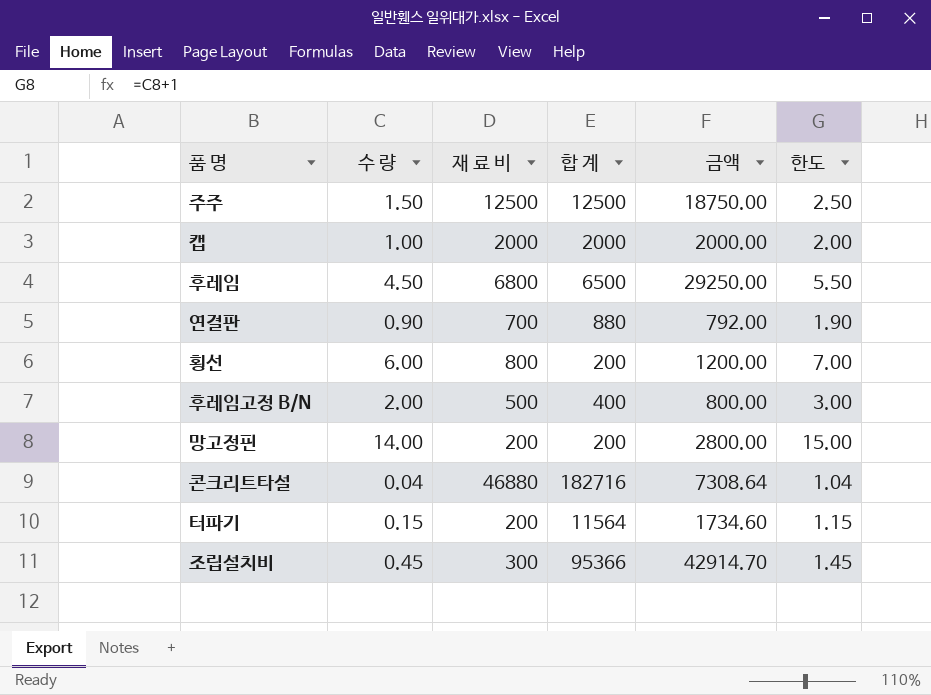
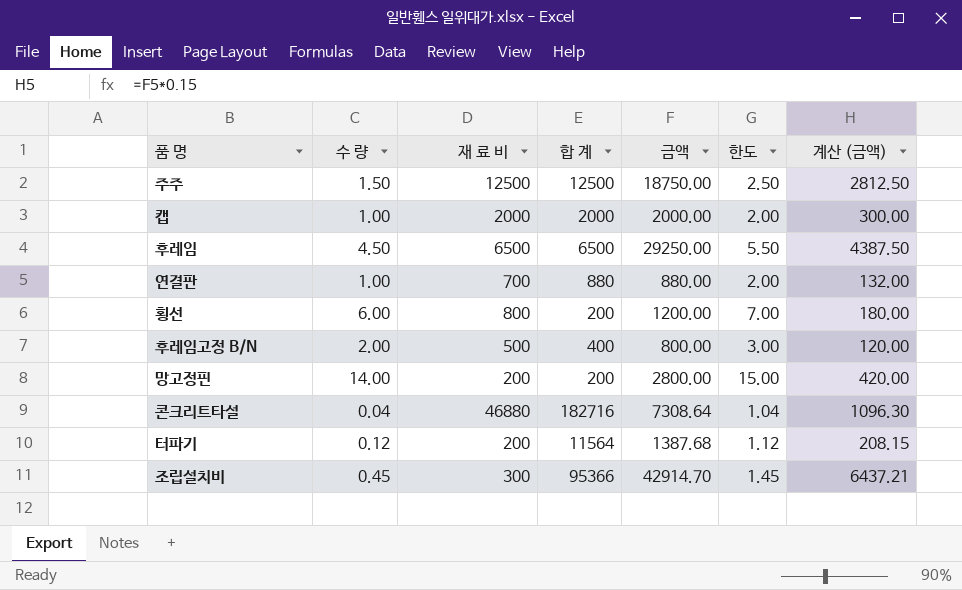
column 계산 (금액) | formula: none -> [금액] * 0.15
후레임 | 재 료 비: 6800 -> 6500
연결판 | 수 량: 0.90 -> 1.00
연결판 | 금액: 792.00 -> 880.00
연결판 | 한도: 1.90 -> 2.00
터파기 | 수 량: 0.15 -> 0.12
터파기 | 금액: 1734.60 -> 1387.68
터파기 | 한도: 1.15 -> 1.12

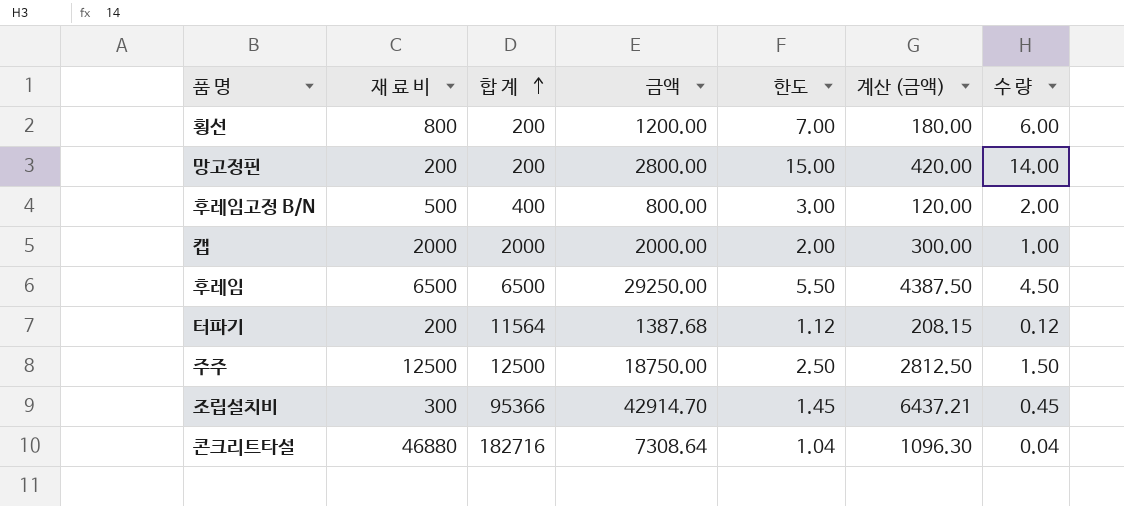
row order: none -> 합 계 ascending
column 수 량 | position: 2 -> 7
row 연결판: 1.00 | 700 | 880 | 880.00 | 2.00 | 132.00 -> none

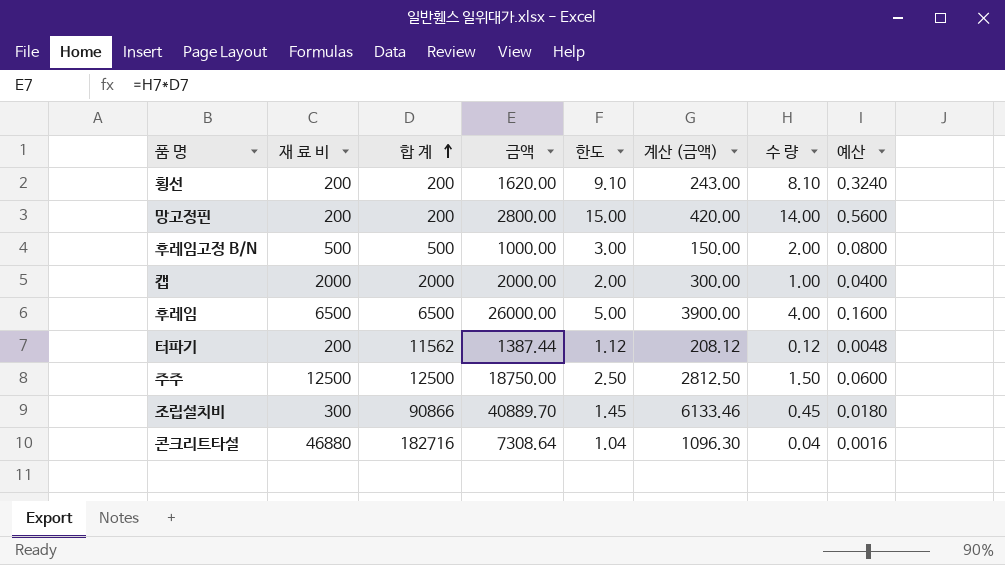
column 예산 | formula: none -> [수 량] * 0.04
횡선 | 재 료 비: 800 -> 200
횡선 | 금액: 1200.00 -> 1620.00
횡선 | 한도: 7.00 -> 9.10
횡선 | 계산 (금액): 180.00 -> 243.00
횡선 | 수 량: 6.00 -> 8.10
후레임고정 B/N | 합 계: 400 -> 500
후레임고정 B/N | 금액: 800.00 -> 1000.00
후레임고정 B/N | 계산 (금액): 120.00 -> 150.00
후레임 | 금액: 29250.00 -> 26000.00
후레임 | 한도: 5.50 -> 5.00
후레임 | 계산 (금액): 4387.50 -> 3900.00
후레임 | 수 량: 4.50 -> 4.00
터파기 | 합 계: 11564 -> 11562
터파기 | 금액: 1387.68 -> 1387.44
터파기 | 계산 (금액): 208.15 -> 208.12
조립설치비 | 합 계: 95366 -> 90866
조립설치비 | 금액: 42914.70 -> 40889.70
조립설치비 | 계산 (금액): 6437.21 -> 6133.46

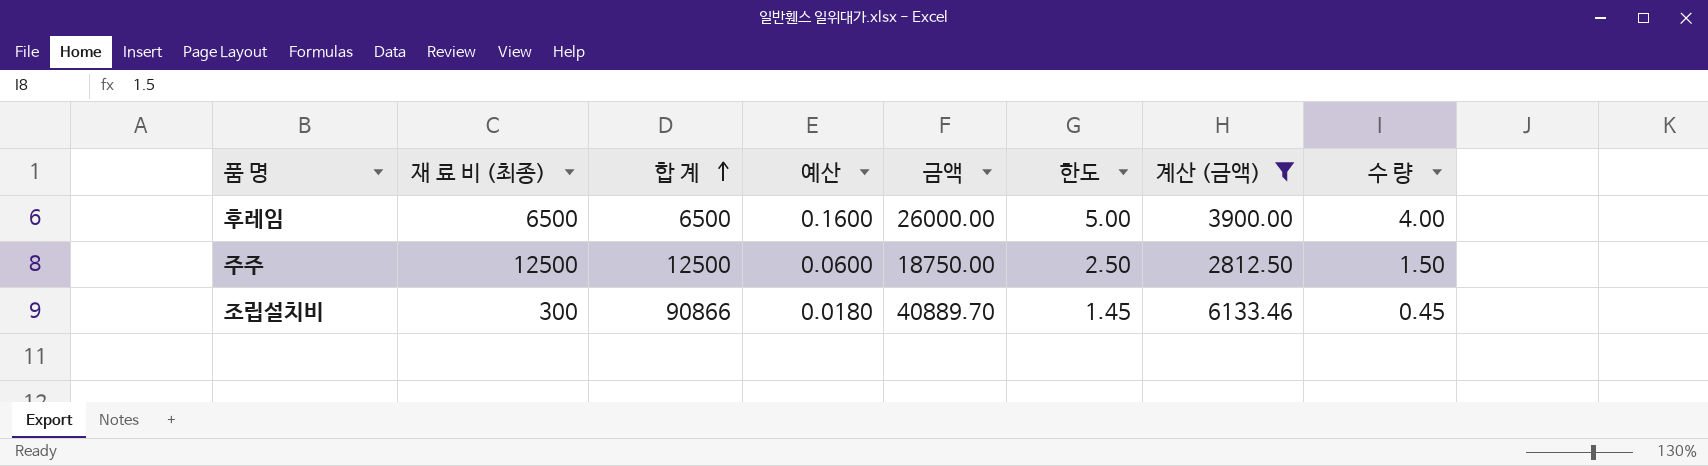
filter: none -> 계산 (금액) >= 2812.50
column name: 재 료 비 -> 재 료 비 (최종)
column 예산 | position: 8 -> 4

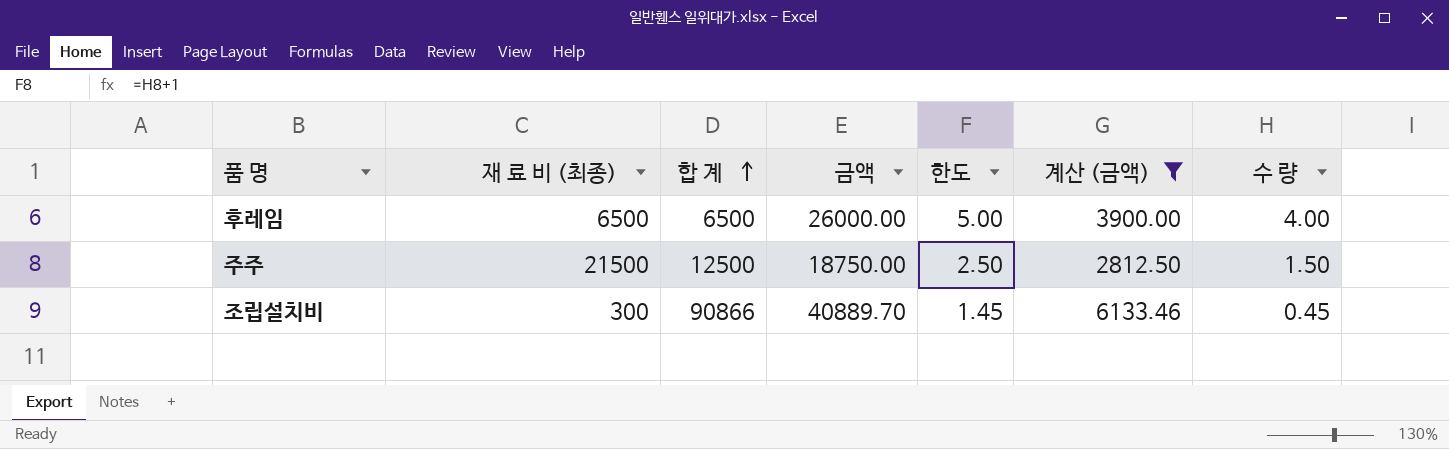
column 예산 | formula: [수 량] * 0.04 -> none
주주 | 재 료 비 (최종): 12500 -> 21500

